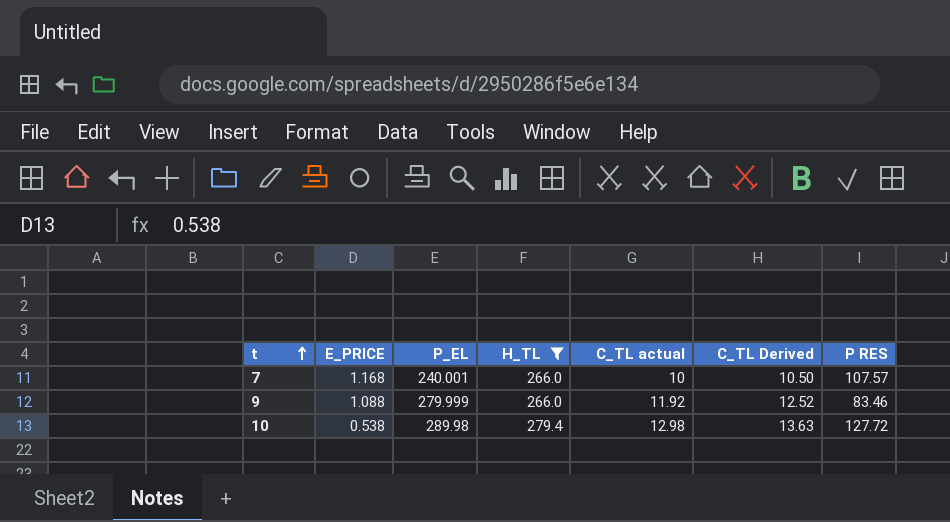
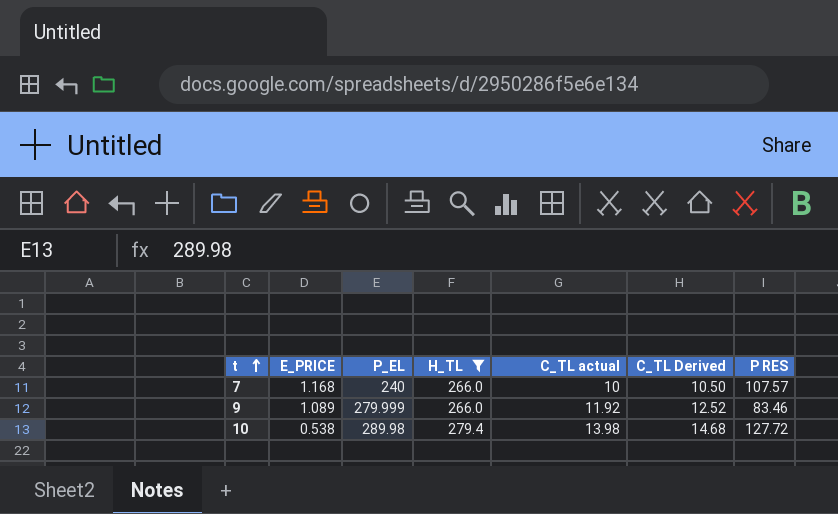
7 | P_EL: 240.001 -> 240
9 | E_PRICE: 1.088 -> 1.089
10 | C_TL actual: 12.98 -> 13.98
10 | C_TL Derived: 13.63 -> 14.68

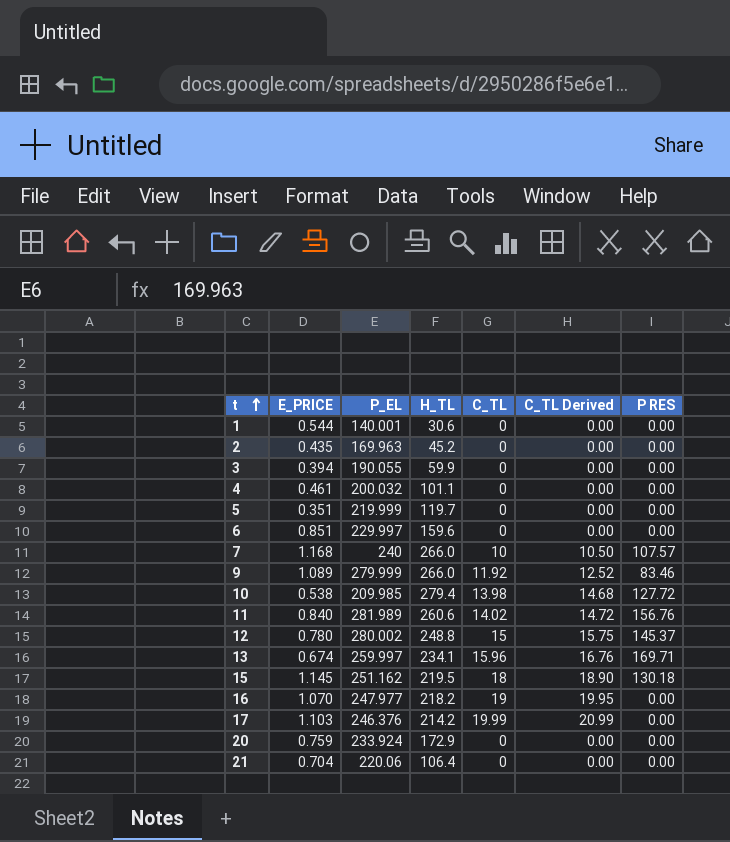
filter: H_TL >= 266.0 -> none
column name: C_TL actual -> C_TL
10 | P_EL: 289.98 -> 209.985

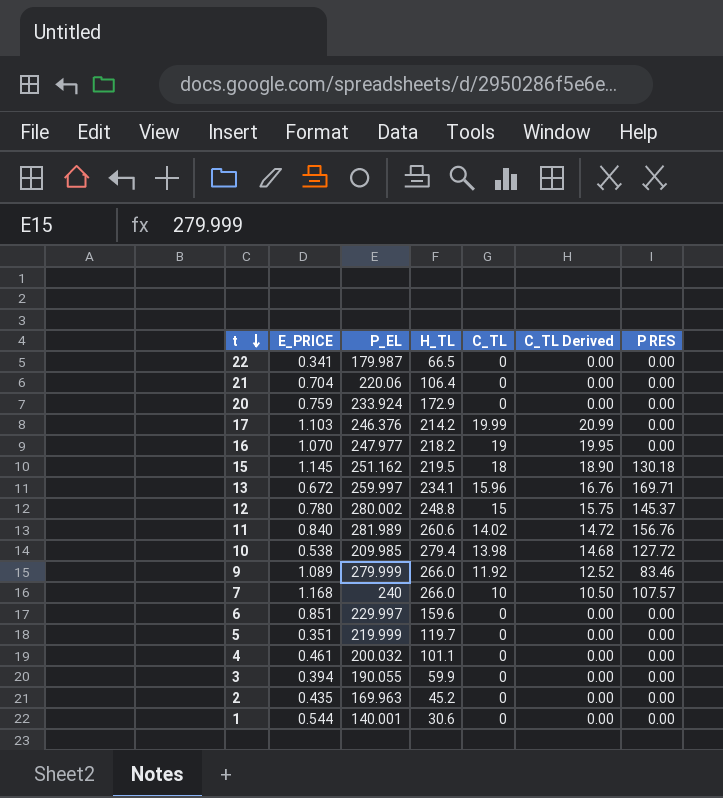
row order: t ascending -> t descending
row 22: none -> 0.341 | 179.987 | 66.5 | 0 | 0.00 | 0.00
13 | E_PRICE: 0.674 -> 0.672

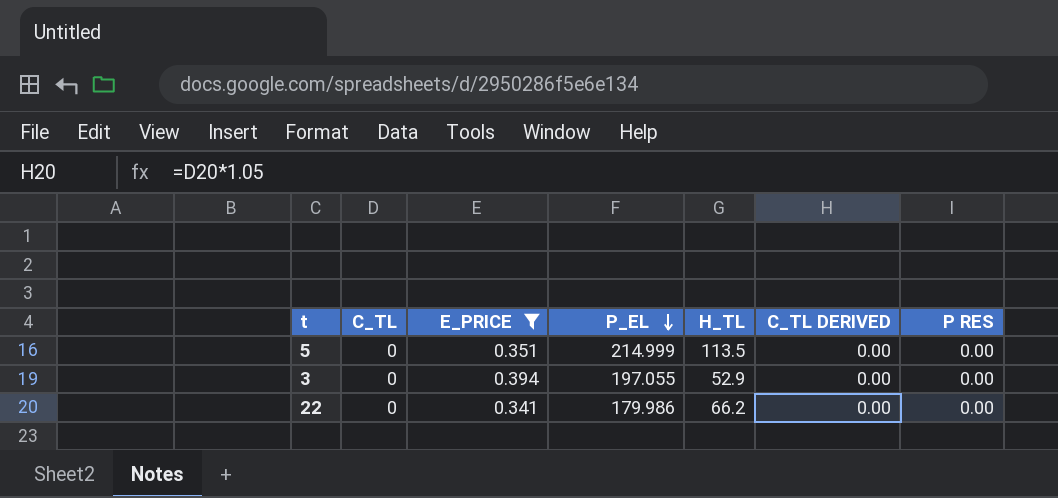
filter: none -> E_PRICE <= 0.394
row order: t descending -> P_EL descending
column C_TL | position: 5 -> 2
column name: C_TL Derived -> C_TL DERIVED
5 | P_EL: 219.999 -> 214.999
5 | H_TL: 119.7 -> 113.5
3 | P_EL: 190.055 -> 197.055
3 | H_TL: 59.9 -> 52.9
22 | P_EL: 179.987 -> 179.986
22 | H_TL: 66.5 -> 66.2

